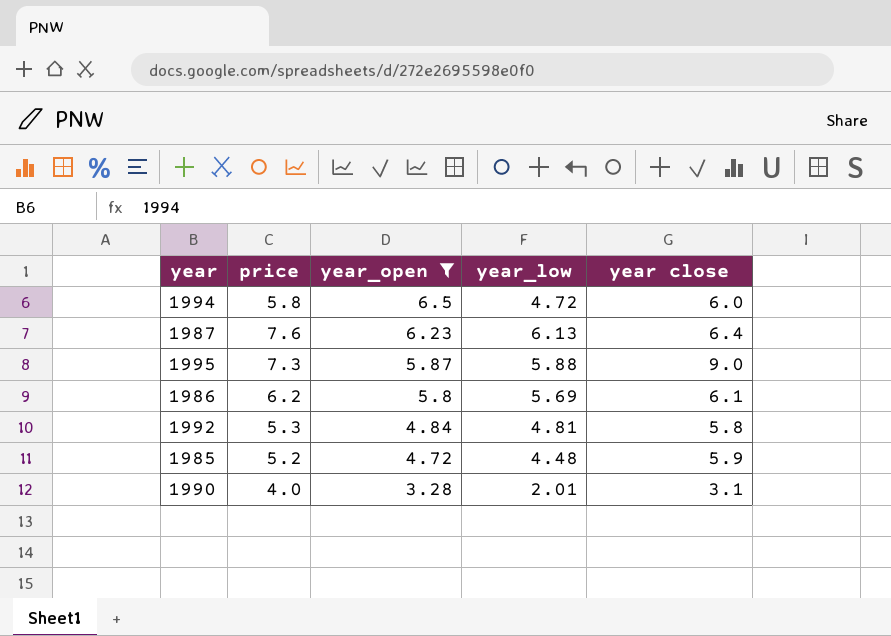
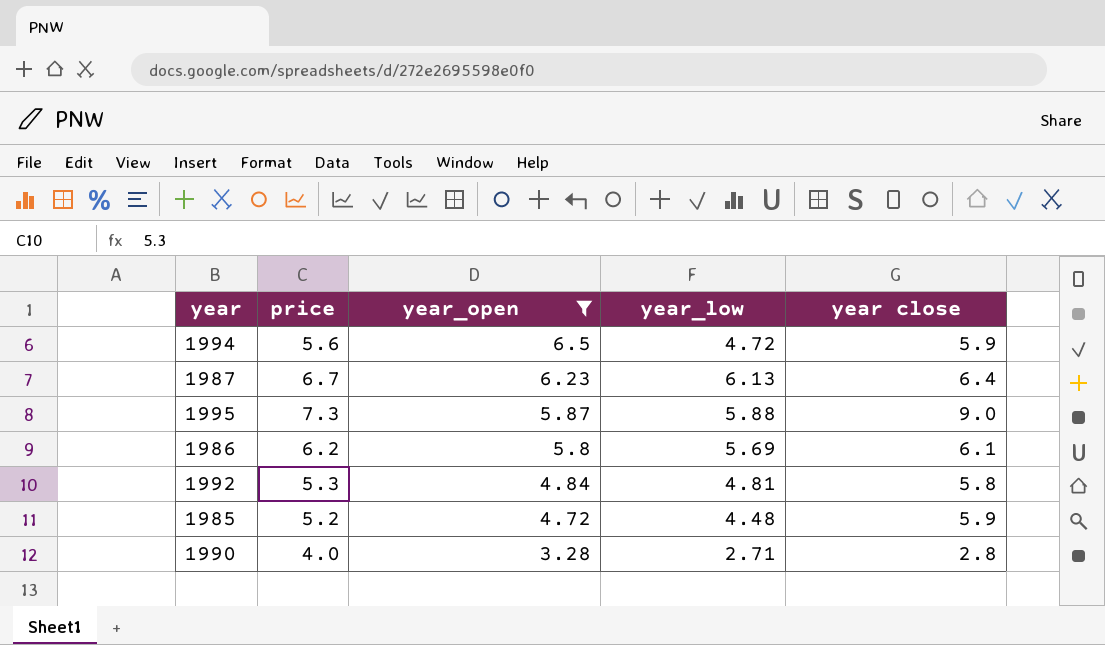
1994 | price: 5.8 -> 5.6
1994 | year close: 6.0 -> 5.9
1987 | price: 7.6 -> 6.7
1990 | year_low: 2.01 -> 2.71
1990 | year close: 3.1 -> 2.8

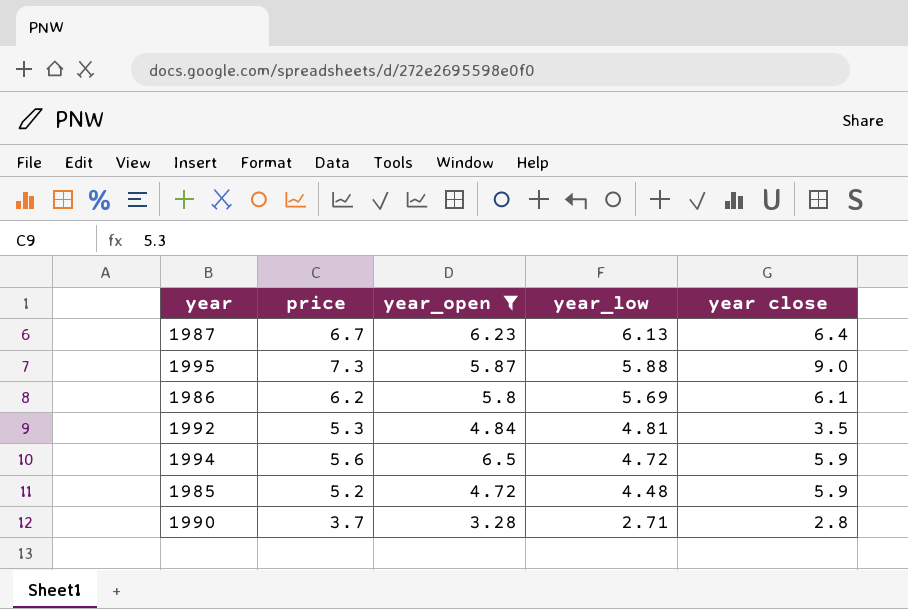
row order: year_open descending -> year_low descending
1992 | year close: 5.8 -> 3.5
1990 | price: 4.0 -> 3.7

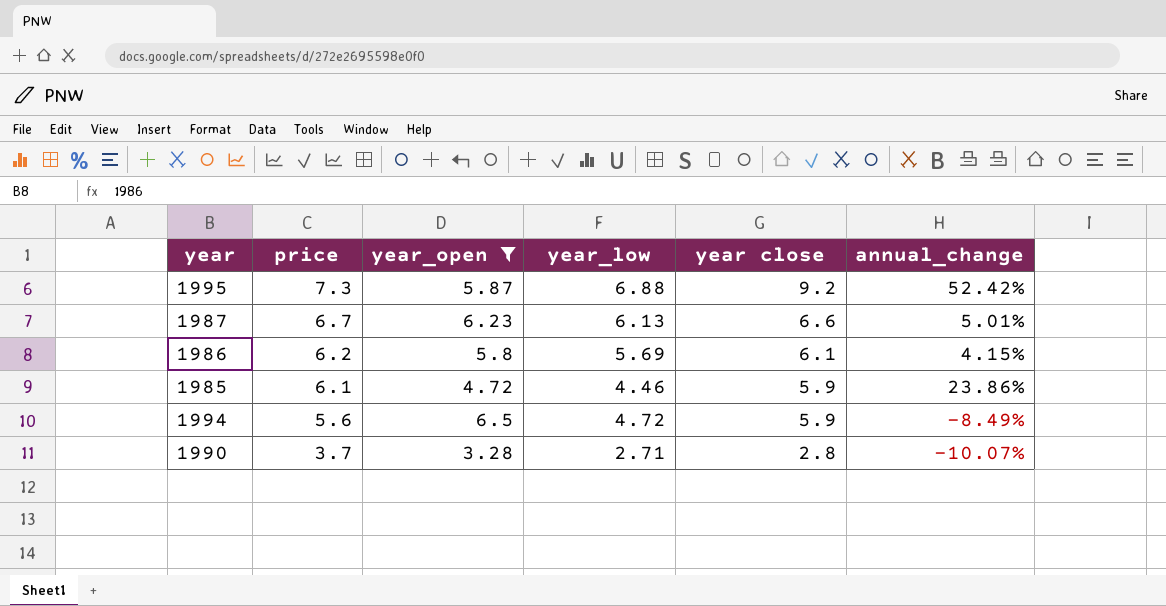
row order: year_low descending -> price descending
column annual_change | position: none -> 6
row 1992: 5.3 | 4.84 | 4.81 | 3.5 -> none
1995 | year_low: 5.88 -> 6.88
1995 | year close: 9.0 -> 9.2
1987 | year close: 6.4 -> 6.6
1985 | price: 5.2 -> 6.1
1985 | year_low: 4.48 -> 4.46

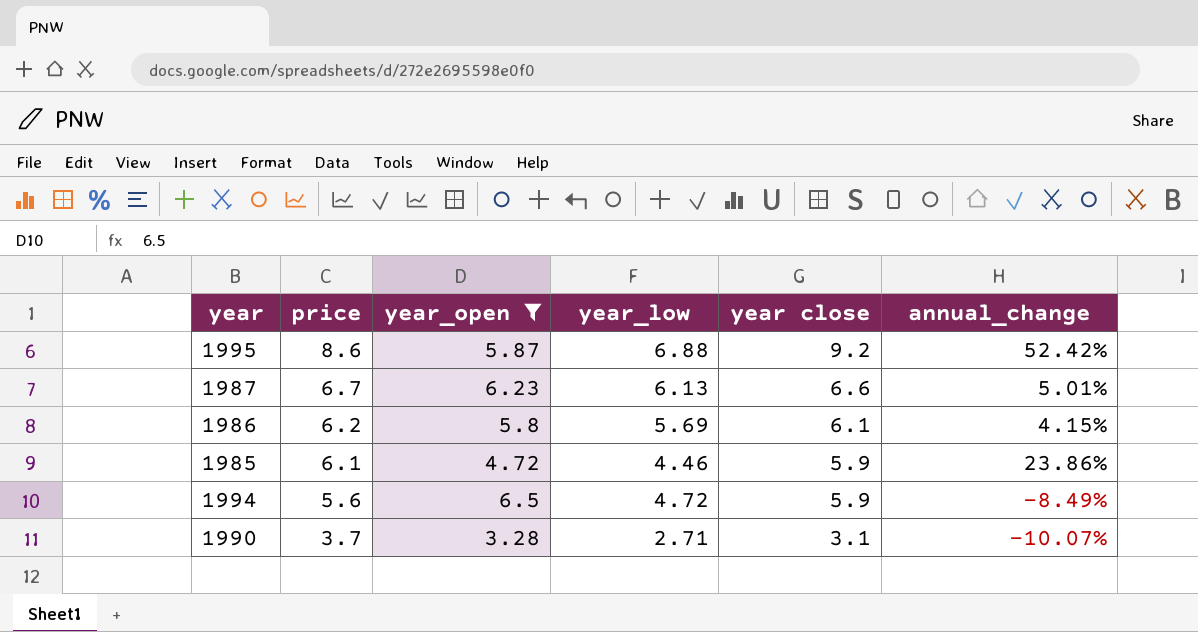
1995 | price: 7.3 -> 8.6
1990 | year close: 2.8 -> 3.1

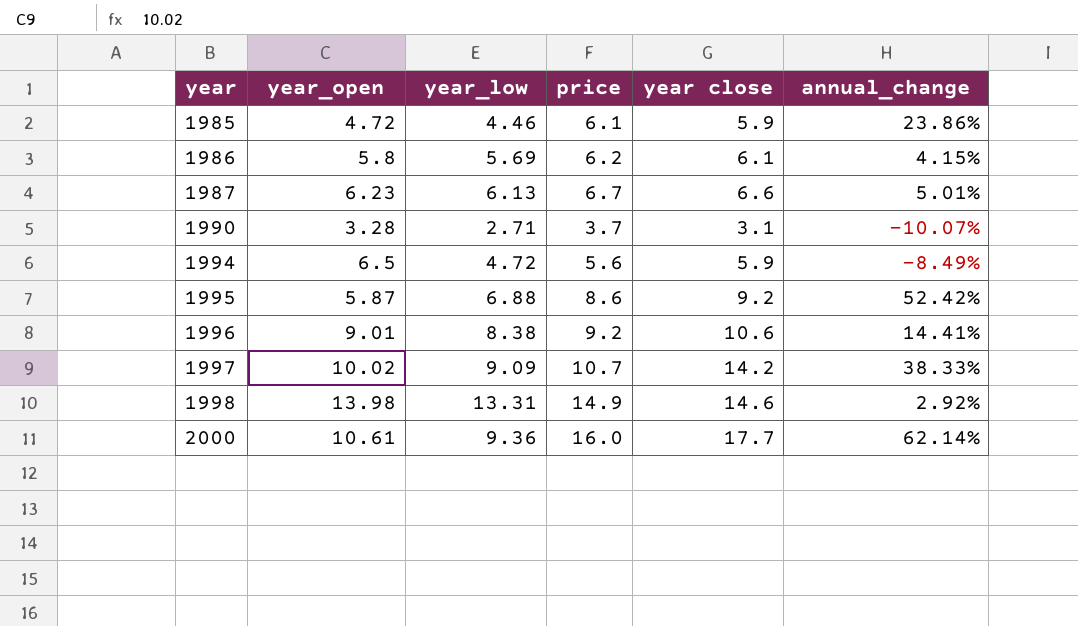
filter: year_open <= 6.5 -> none
row order: price descending -> year ascending
column price | position: 2 -> 4

